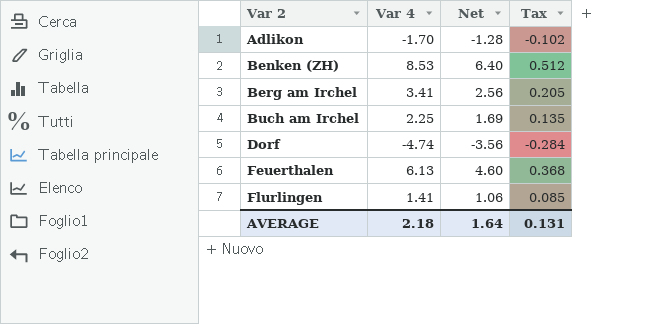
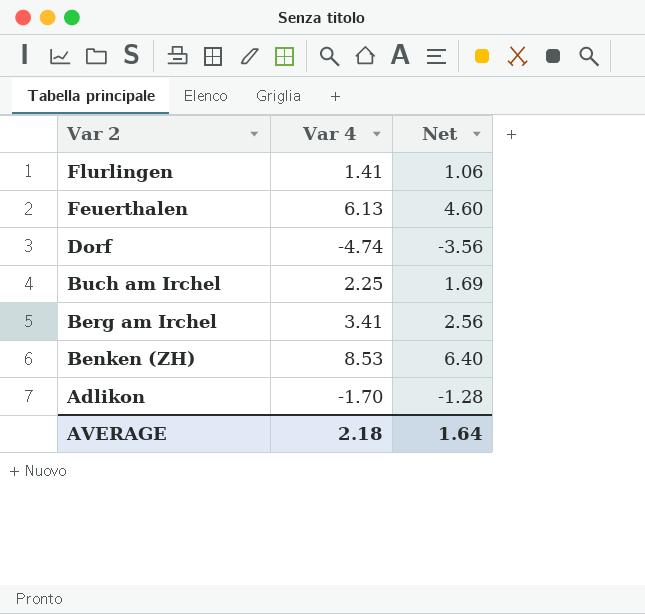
row order: Var 2 ascending -> Var 2 descending
column Tax | formula: [Var 4] * 0.06 -> none

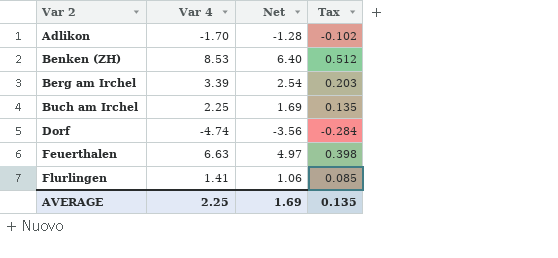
row order: Var 2 descending -> Var 2 ascending
column Tax | formula: none -> [Var 4] * 0.06
Berg am Irchel | Var 4: 3.41 -> 3.39
Berg am Irchel | Net: 2.56 -> 2.54
Feuerthalen | Var 4: 6.13 -> 6.63
Feuerthalen | Net: 4.60 -> 4.97
AVERAGE | Var 4: 2.18 -> 2.25
AVERAGE | Net: 1.64 -> 1.69

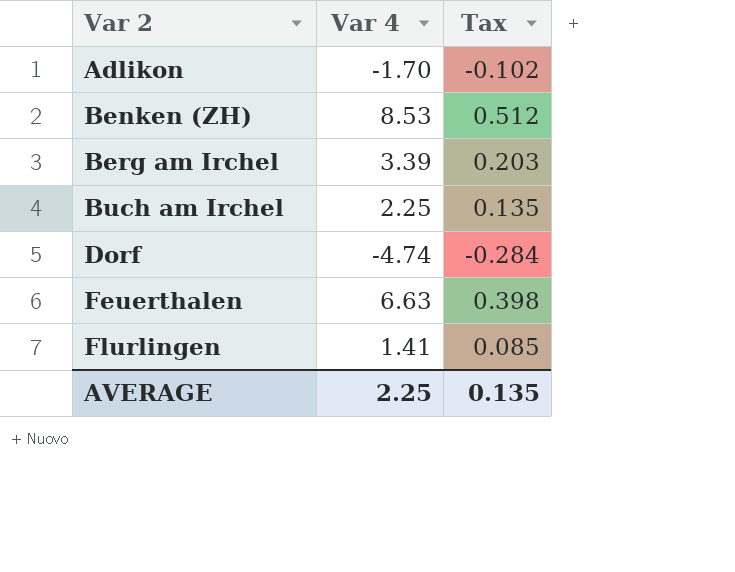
column Net | formula: [Var 4] * 0.75 -> none

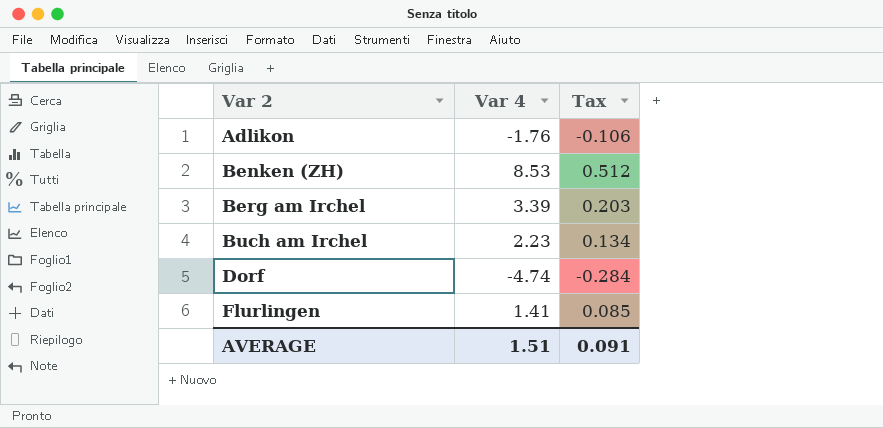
row Feuerthalen: 6.63 | 0.398 -> none
Adlikon | Var 4: -1.70 -> -1.76
Adlikon | Tax: -0.102 -> -0.106
Buch am Irchel | Var 4: 2.25 -> 2.23
Buch am Irchel | Tax: 0.135 -> 0.134
AVERAGE | Var 4: 2.25 -> 1.51
AVERAGE | Tax: 0.135 -> 0.091

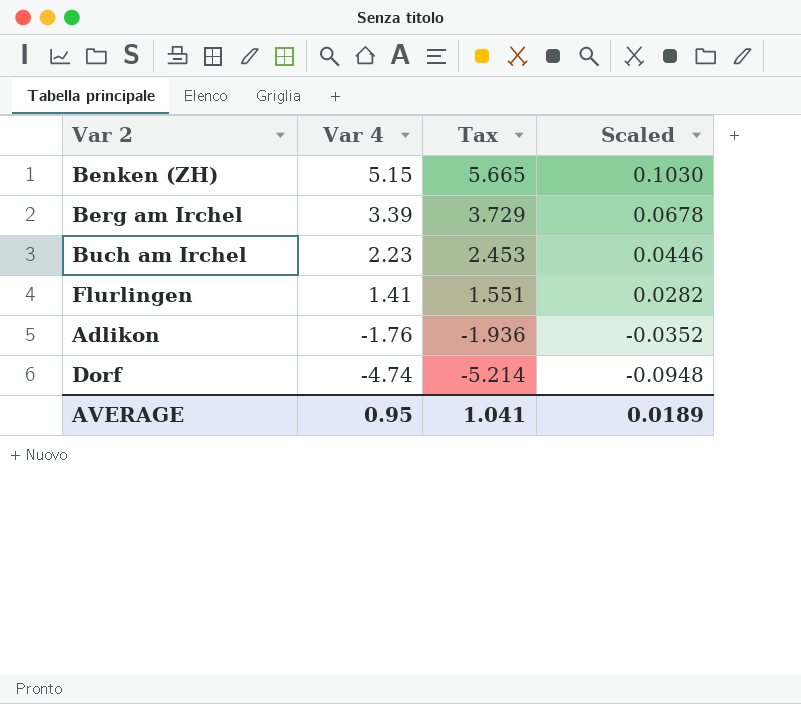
row order: Var 2 ascending -> Var 4 descending
column Tax | formula: [Var 4] * 0.06 -> [Var 4] * 1.1
column Scaled | formula: none -> [Var 4] * 0.02
Benken (ZH) | Var 4: 8.53 -> 5.15
AVERAGE | Var 4: 1.51 -> 0.95
AVERAGE | Tax: 0.091 -> 1.041

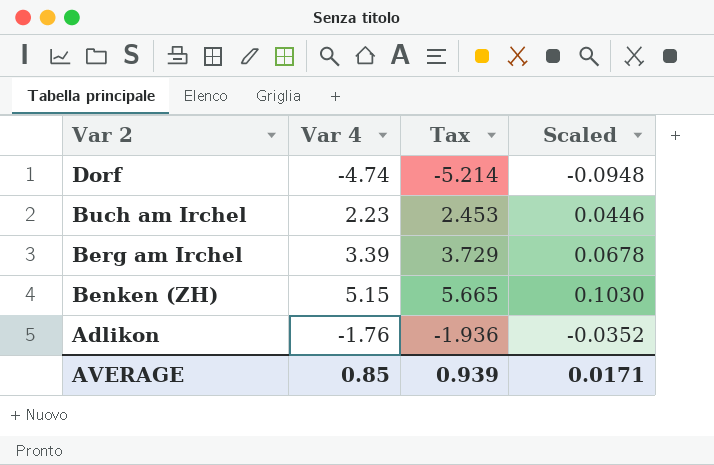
row order: Var 4 descending -> Var 2 descending
row Flurlingen: 1.41 | 1.551 | 0.0282 -> none
AVERAGE | Var 4: 0.95 -> 0.85
AVERAGE | Tax: 1.041 -> 0.939
AVERAGE | Scaled: 0.0189 -> 0.0171

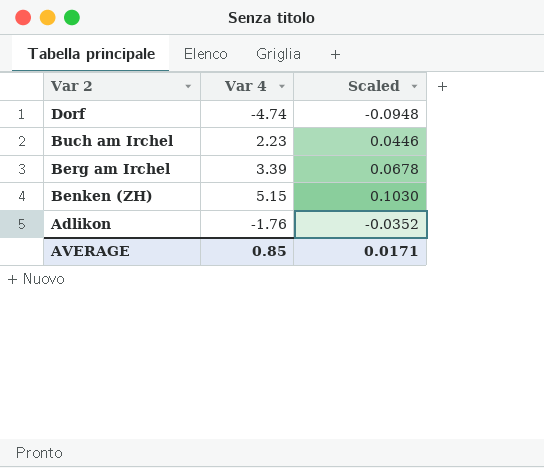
column Tax | formula: [Var 4] * 1.1 -> none

